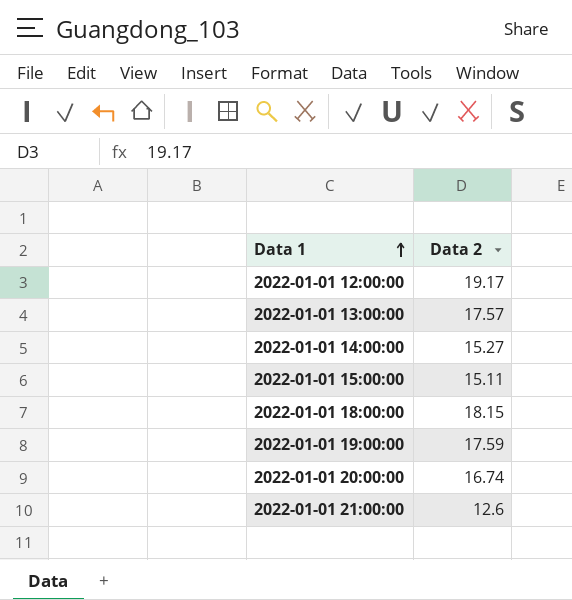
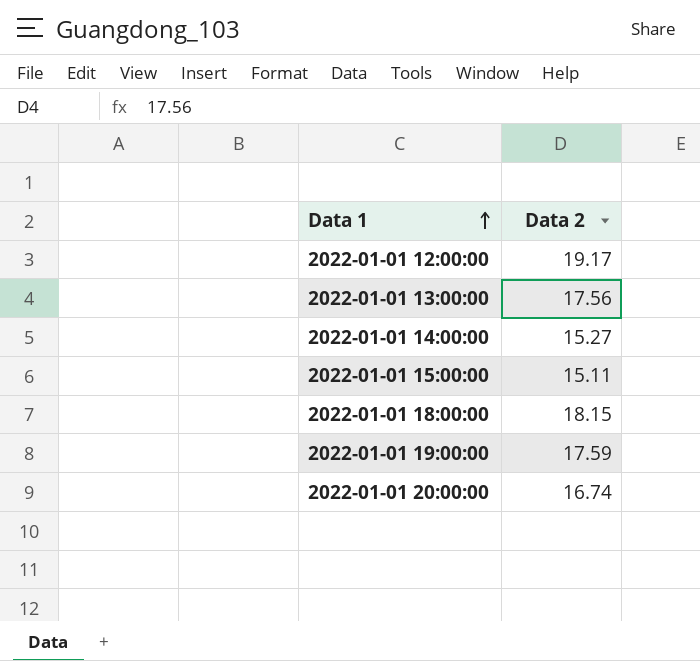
row 2022-01-01 21:00:00: 12.6 -> none
2022-01-01 13:00:00 | Data 2: 17.57 -> 17.56

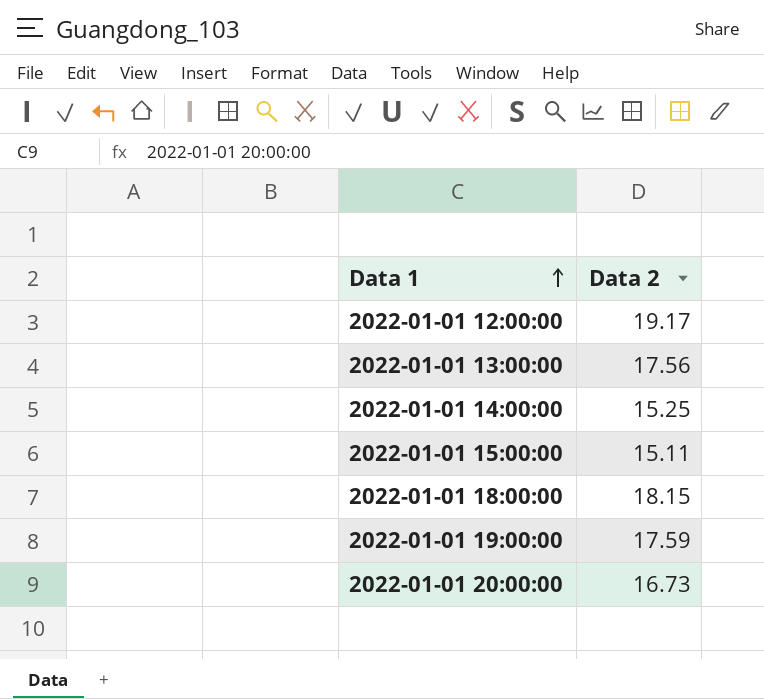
2022-01-01 14:00:00 | Data 2: 15.27 -> 15.25
2022-01-01 20:00:00 | Data 2: 16.74 -> 16.73

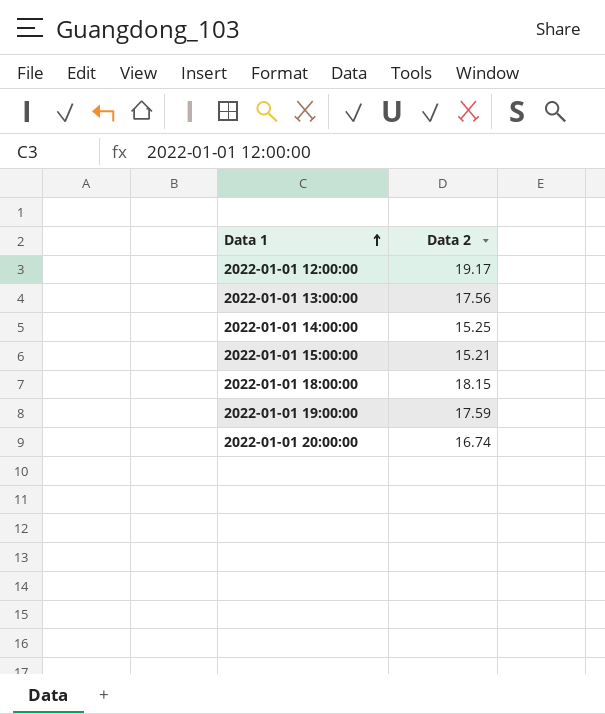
2022-01-01 15:00:00 | Data 2: 15.11 -> 15.21
2022-01-01 20:00:00 | Data 2: 16.73 -> 16.74

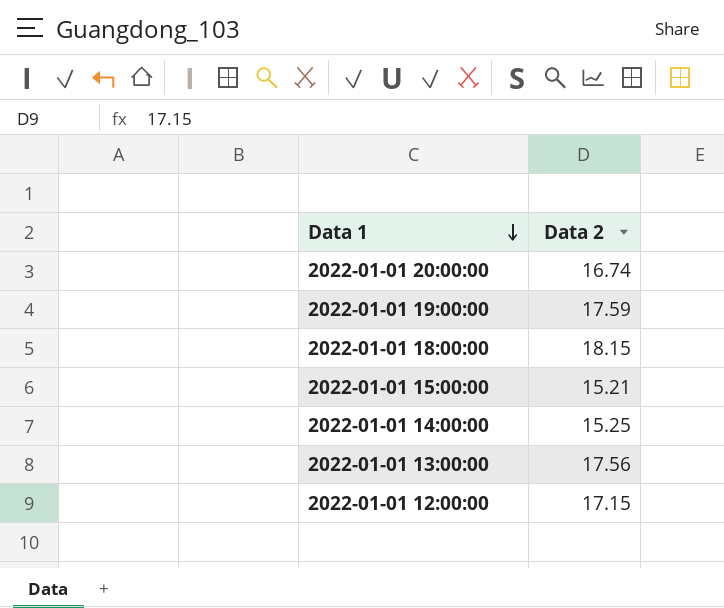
row order: Data 1 ascending -> Data 1 descending
2022-01-01 12:00:00 | Data 2: 19.17 -> 17.15

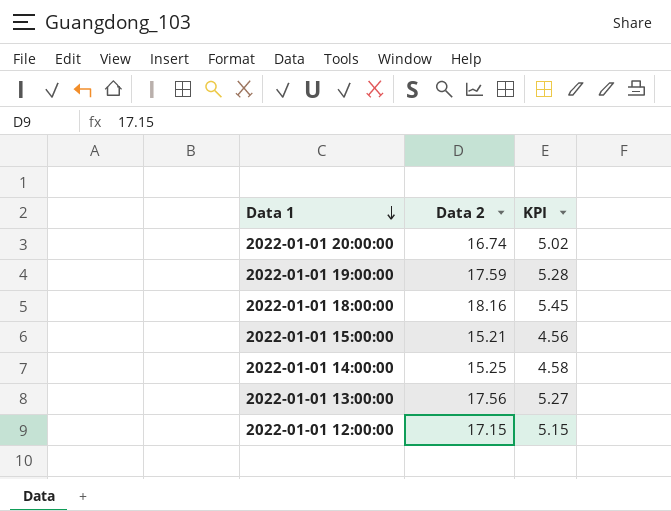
column KPI | formula: none -> [Data 2] * 0.3
2022-01-01 18:00:00 | Data 2: 18.15 -> 18.16

